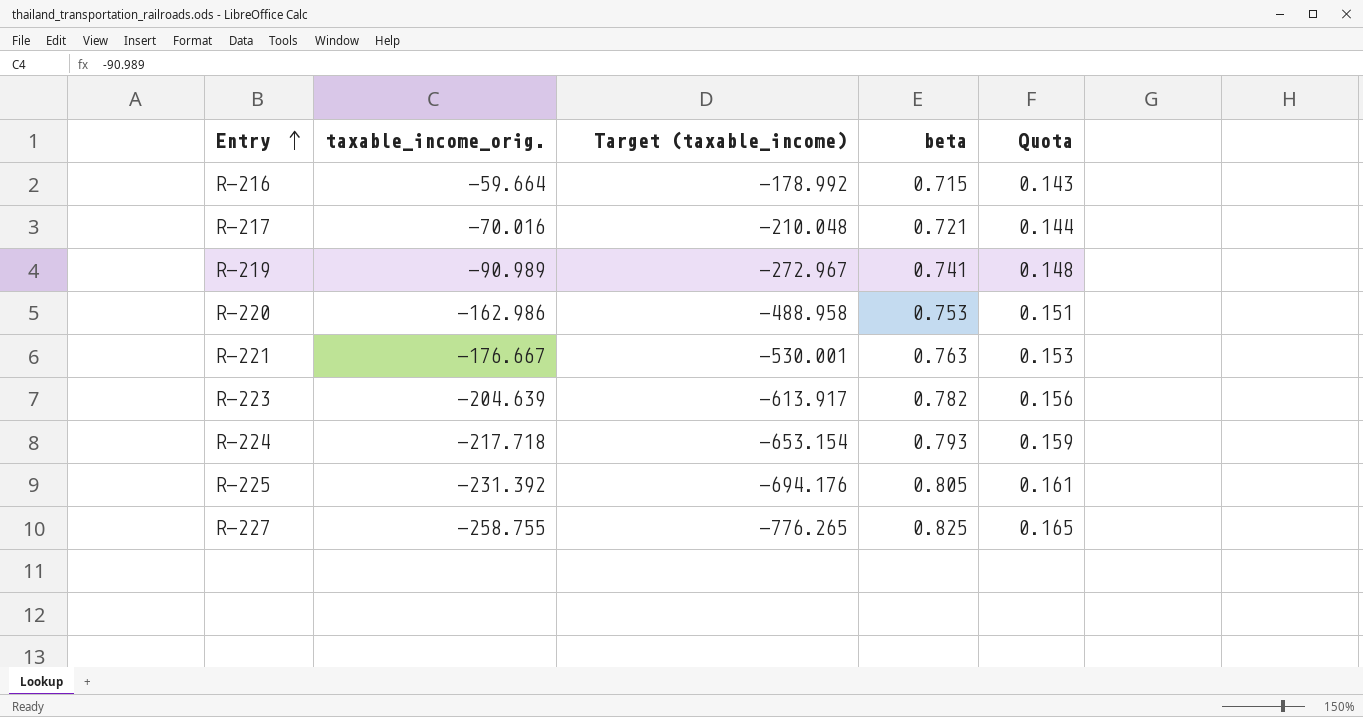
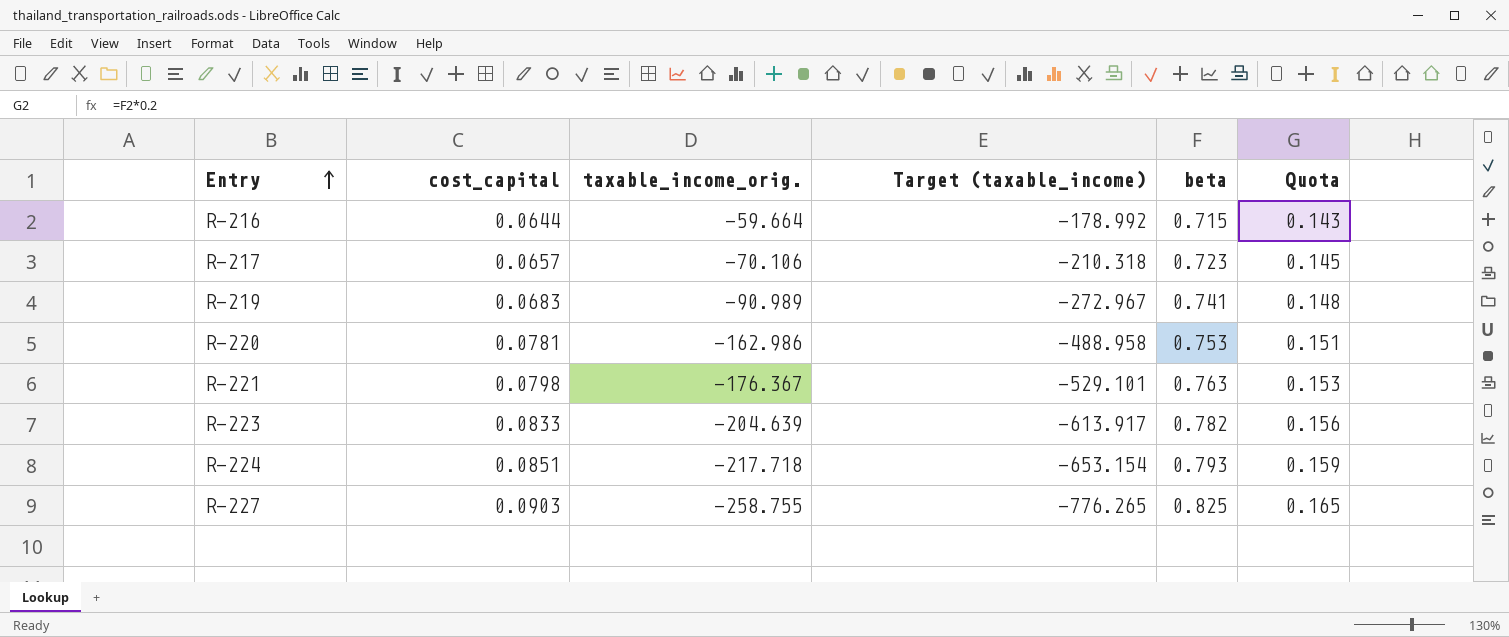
column cost_capital | position: none -> 2
row R-225: -231.392 | -694.176 | 0.805 | 0.161 -> none
R-217 | taxable_income_orig.: -70.016 -> -70.106
R-217 | Target (taxable_income): -210.048 -> -210.318
R-217 | beta: 0.721 -> 0.723
R-217 | Quota: 0.144 -> 0.145
R-221 | taxable_income_orig.: -176.667 -> -176.367
R-221 | Target (taxable_income): -530.001 -> -529.101

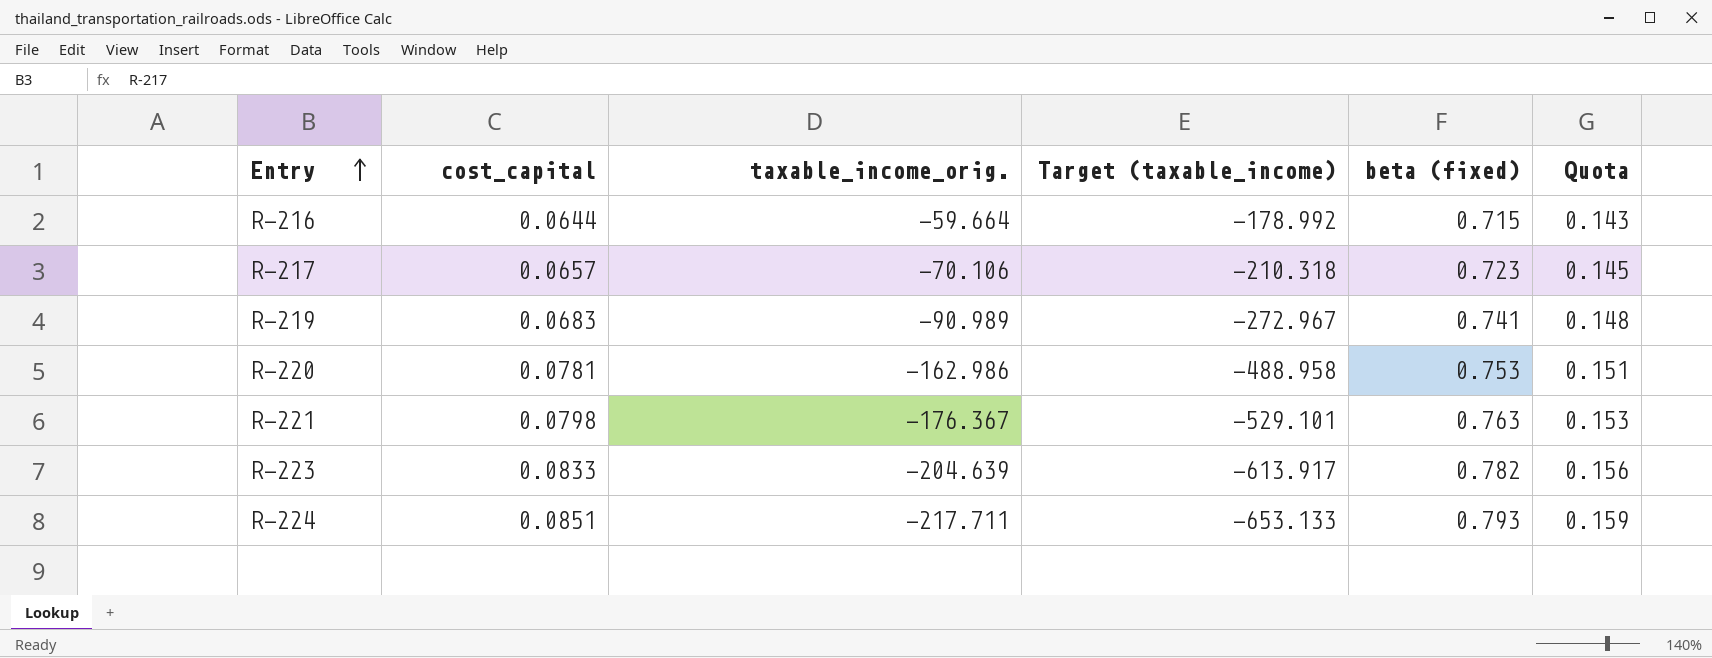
column name: beta -> beta (fixed)
row R-227: 0.0903 | -258.755 | -776.265 | 0.825 | 0.165 -> none
R-224 | taxable_income_orig.: -217.718 -> -217.711
R-224 | Target (taxable_income): -653.154 -> -653.133

